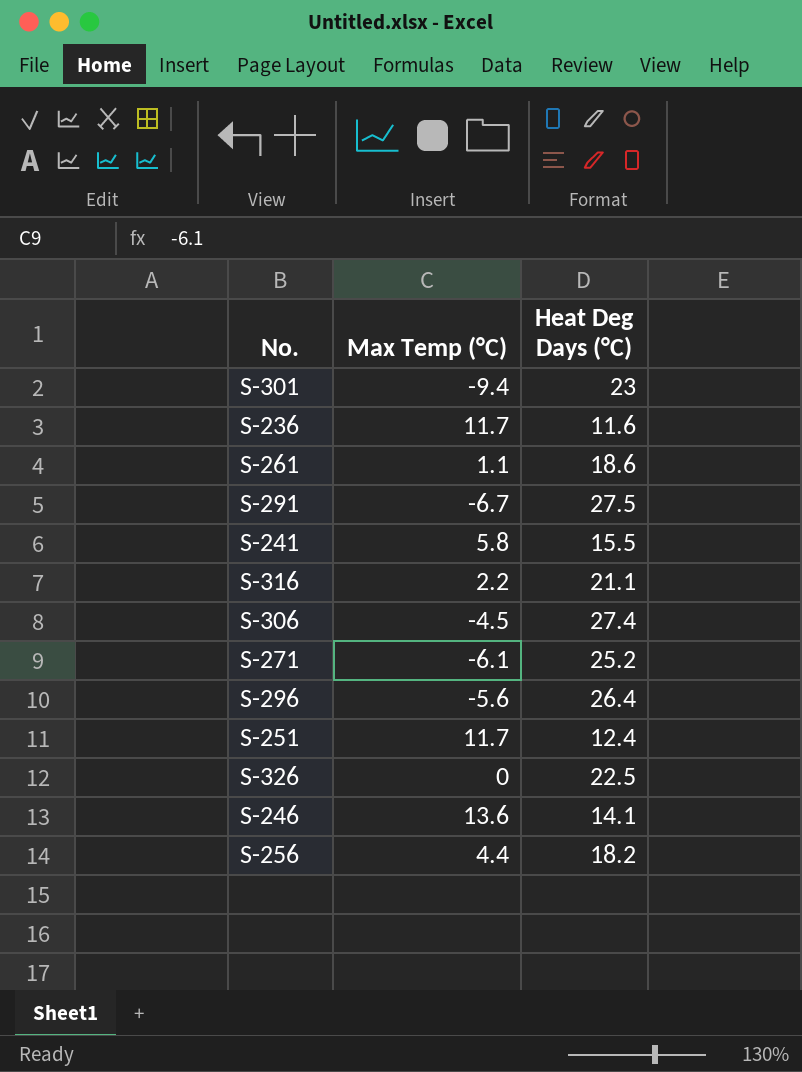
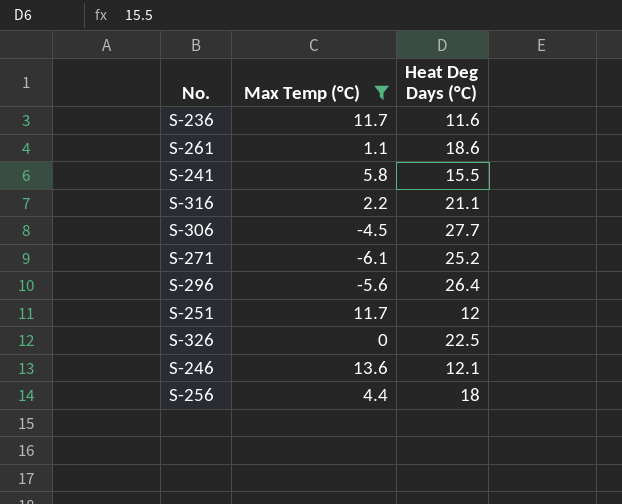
filter: none -> Max Temp (°C) >= -6.1
S-306 | Heat Deg Days (°C): 27.4 -> 27.7
S-251 | Heat Deg Days (°C): 12.4 -> 12
S-246 | Heat Deg Days (°C): 14.1 -> 12.1
S-256 | Heat Deg Days (°C): 18.2 -> 18

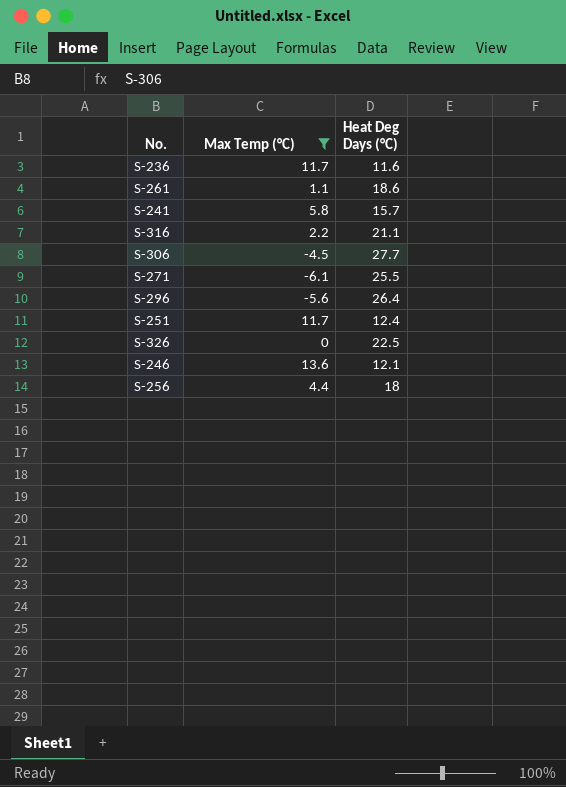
S-241 | Heat Deg Days (°C): 15.5 -> 15.7
S-271 | Heat Deg Days (°C): 25.2 -> 25.5
S-251 | Heat Deg Days (°C): 12 -> 12.4

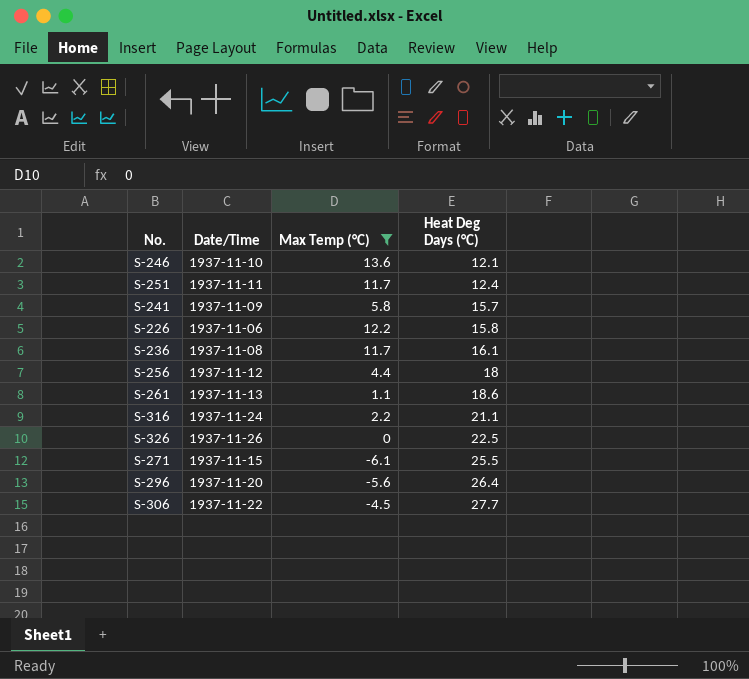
row order: none -> Heat Deg Days (°C) ascending
column Date/Time | position: none -> 2
row S-226: none -> 1937-11-06 | 12.2 | 15.8
S-236 | Heat Deg Days (°C): 11.6 -> 16.1

